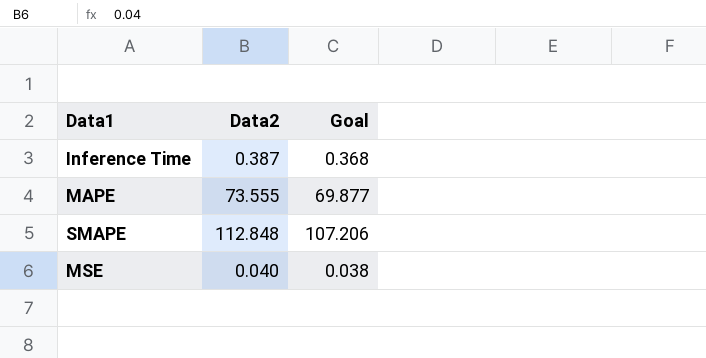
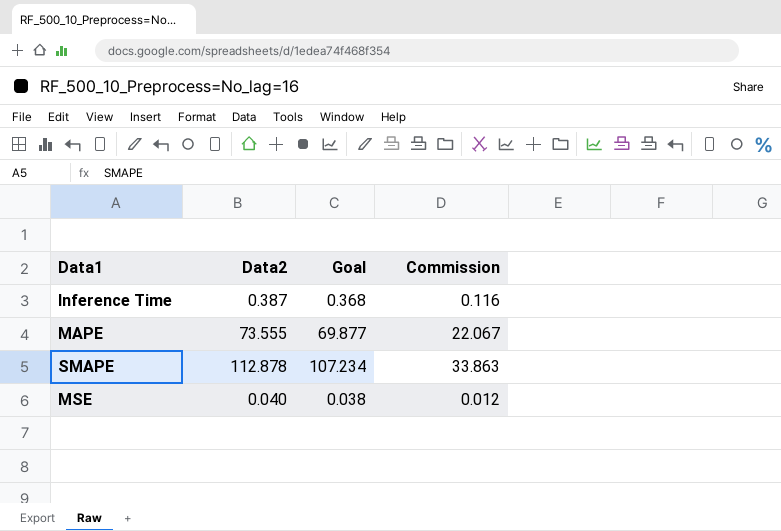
column Commission | formula: none -> [Data2] * 0.3
SMAPE | Data2: 112.848 -> 112.878
SMAPE | Goal: 107.206 -> 107.234

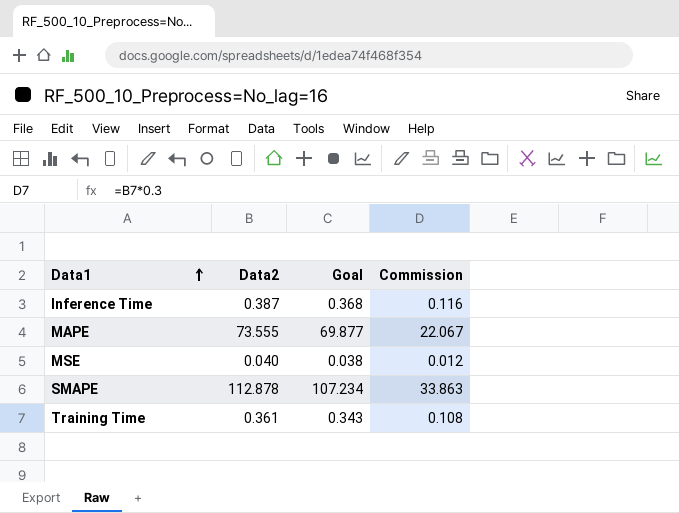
row order: none -> Data1 ascending
row Training Time: none -> 0.361 | 0.343 | 0.108

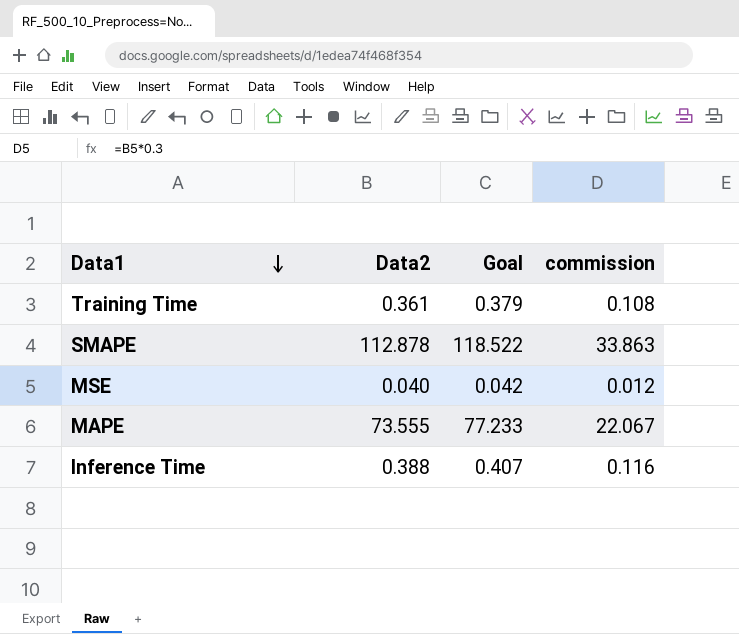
row order: Data1 ascending -> Data1 descending
column Goal | formula: [Data2] * 0.95 -> [Data2] * 1.05
column name: Commission -> commission
Inference Time | Data2: 0.387 -> 0.388

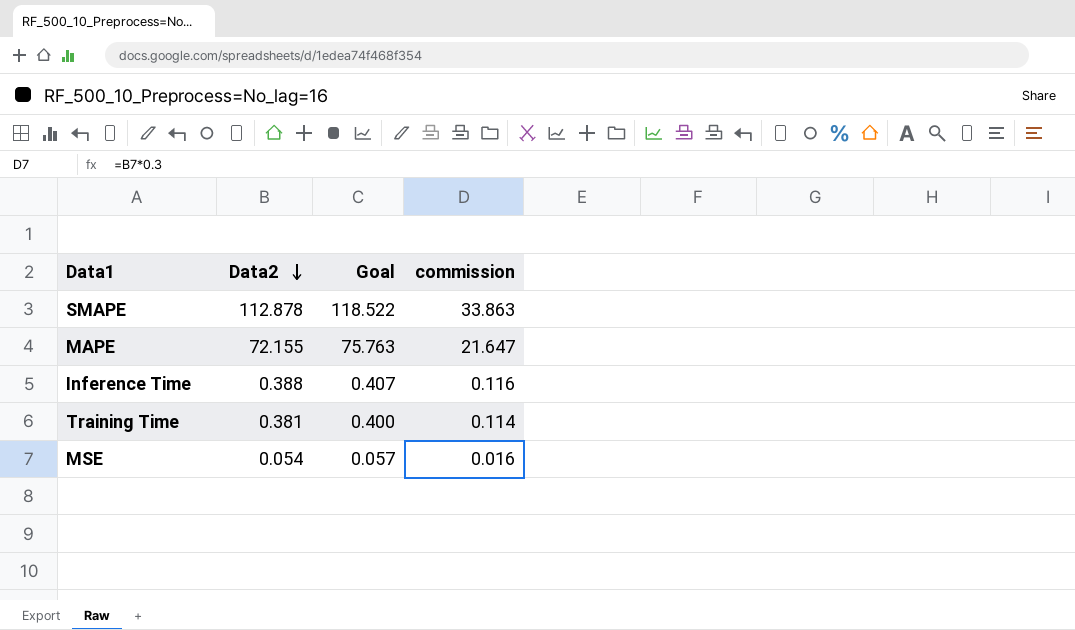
row order: Data1 descending -> Data2 descending
MAPE | Data2: 73.555 -> 72.155
MAPE | Goal: 77.233 -> 75.763
MAPE | commission: 22.067 -> 21.647
Training Time | Data2: 0.361 -> 0.381
Training Time | Goal: 0.379 -> 0.400
Training Time | commission: 0.108 -> 0.114
MSE | Data2: 0.040 -> 0.054
MSE | Goal: 0.042 -> 0.057
MSE | commission: 0.012 -> 0.016

